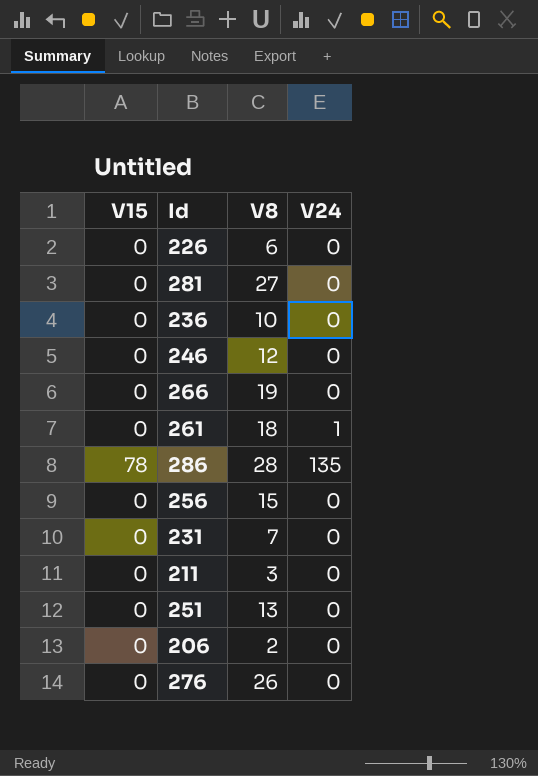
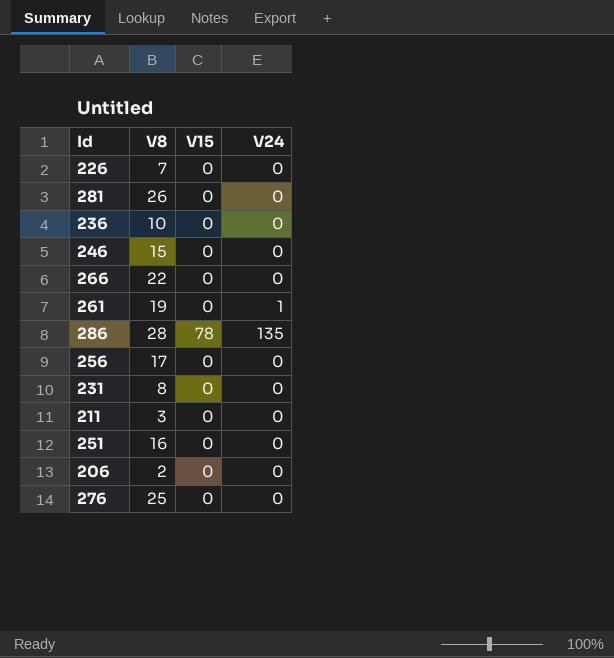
column V15 | position: 1 -> 3
226 | V8: 6 -> 7
281 | V8: 27 -> 26
246 | V8: 12 -> 15
266 | V8: 19 -> 22
261 | V8: 18 -> 19
256 | V8: 15 -> 17
231 | V8: 7 -> 8
251 | V8: 13 -> 16
276 | V8: 26 -> 25

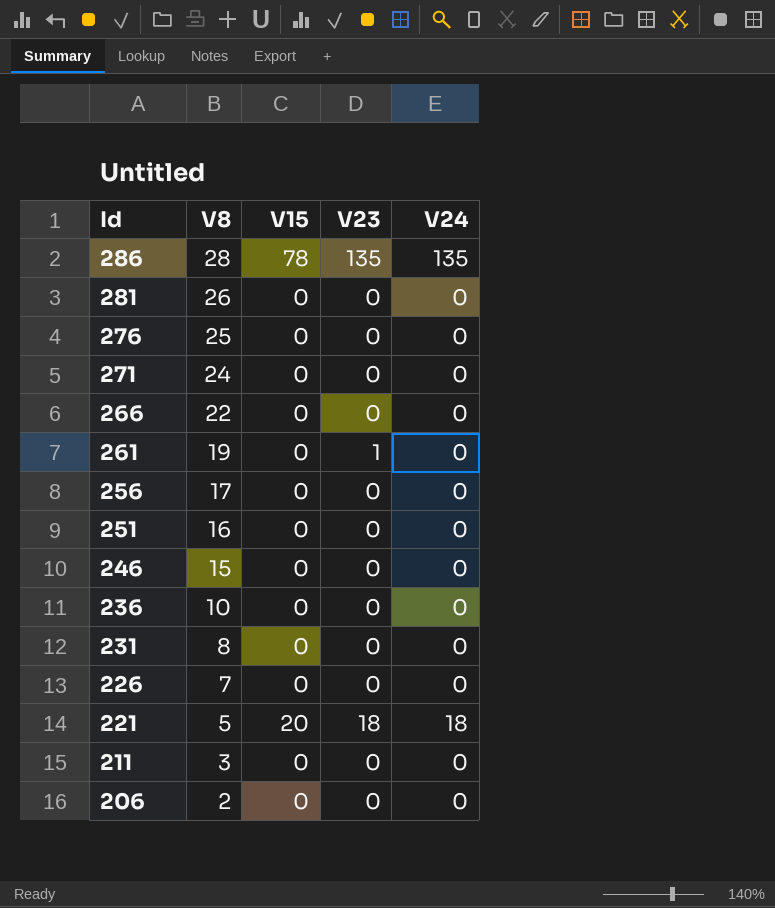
row order: none -> Id descending
column V23 | position: none -> 4
row 271: none -> 24 | 0 | 0 | 0
261 | V24: 1 -> 0
row 221: none -> 5 | 20 | 18 | 18

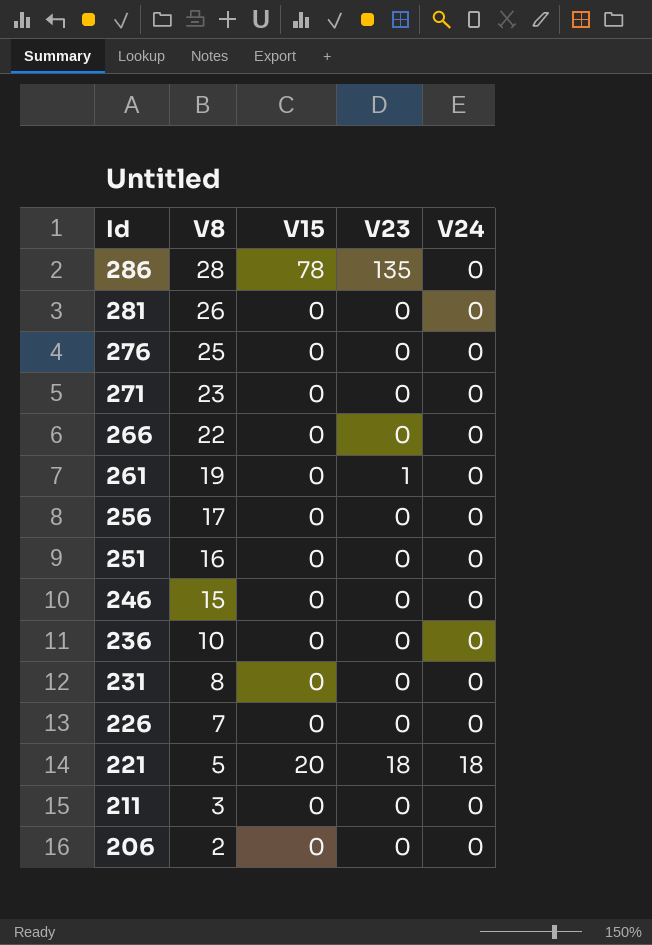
286 | V24: 135 -> 0
271 | V8: 24 -> 23

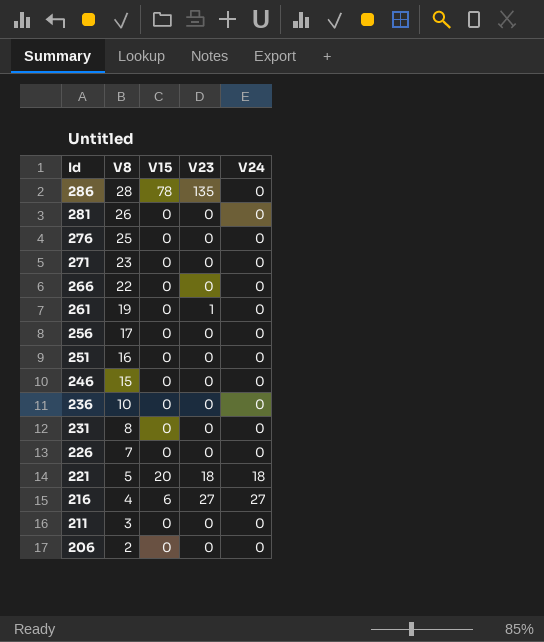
row 216: none -> 4 | 6 | 27 | 27

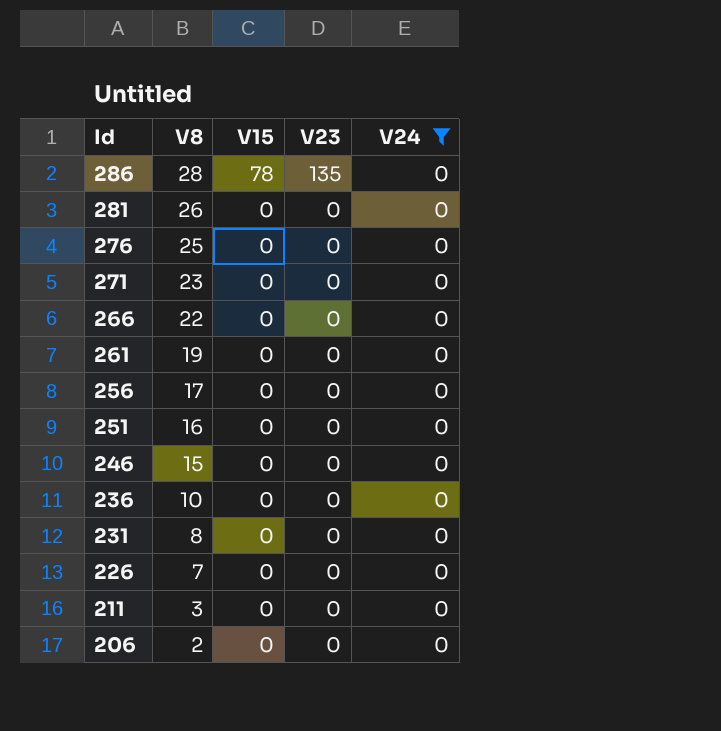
filter: none -> V24 = 0
261 | V23: 1 -> 0

